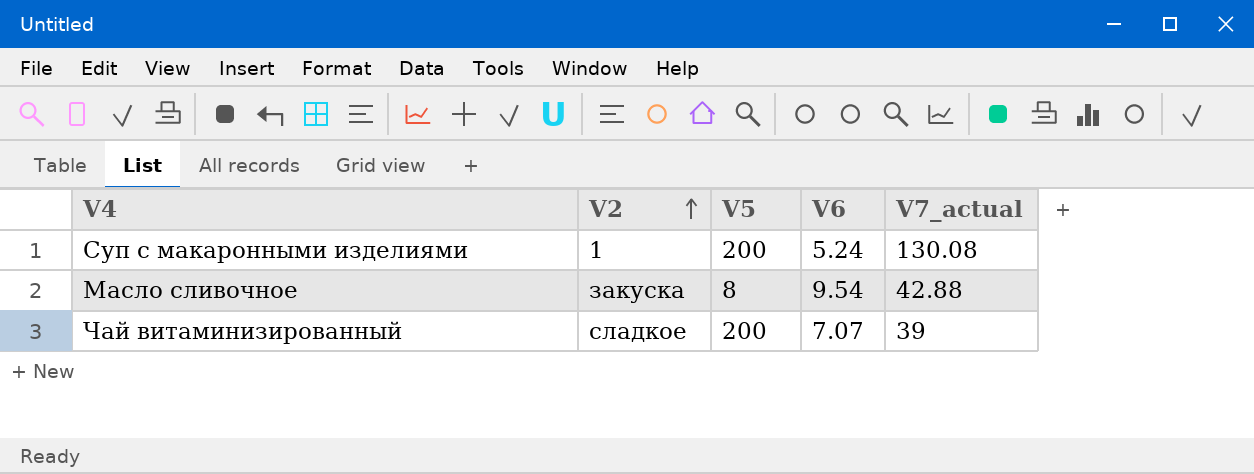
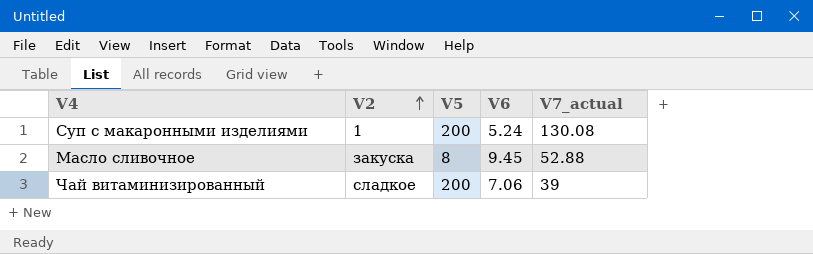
Масло сливочное | V6: 9.54 -> 9.45
Масло сливочное | V7_actual: 42.88 -> 52.88
Чай витаминизированный | V6: 7.07 -> 7.06

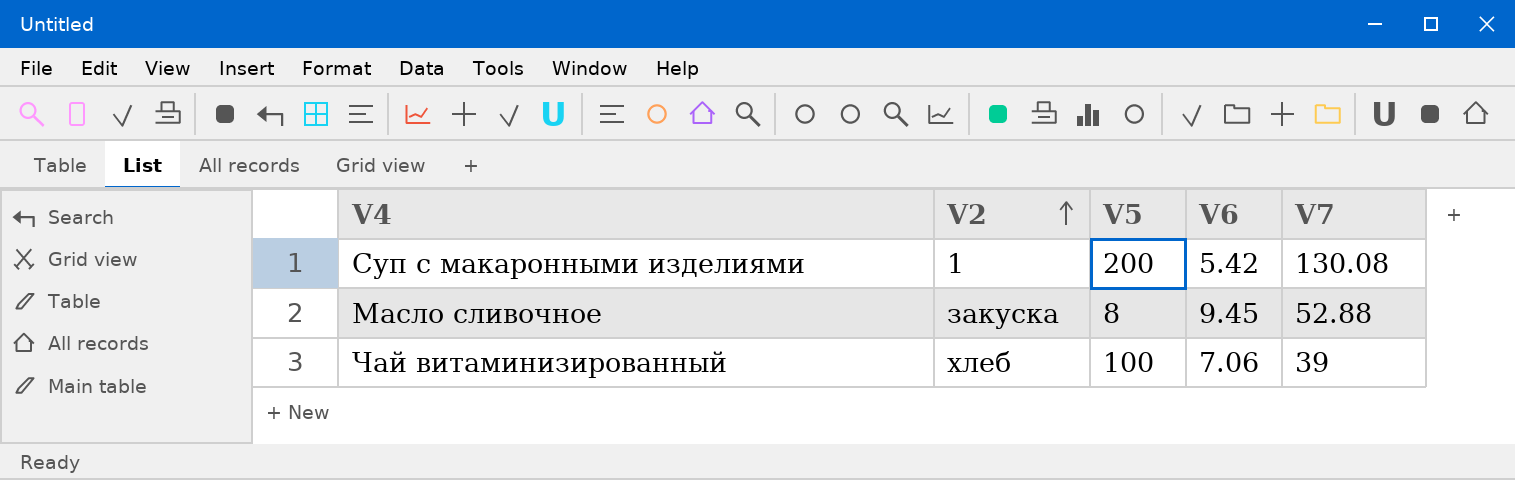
column name: V7_actual -> V7
Суп с макаронными изделиями | V6: 5.24 -> 5.42
Чай витаминизированный | V2: сладкое -> хлеб
Чай витаминизированный | V5: 200 -> 100

